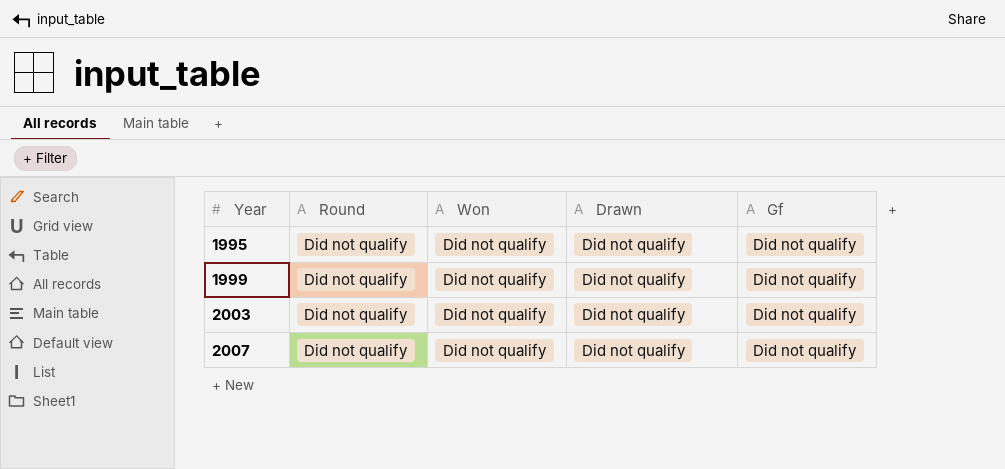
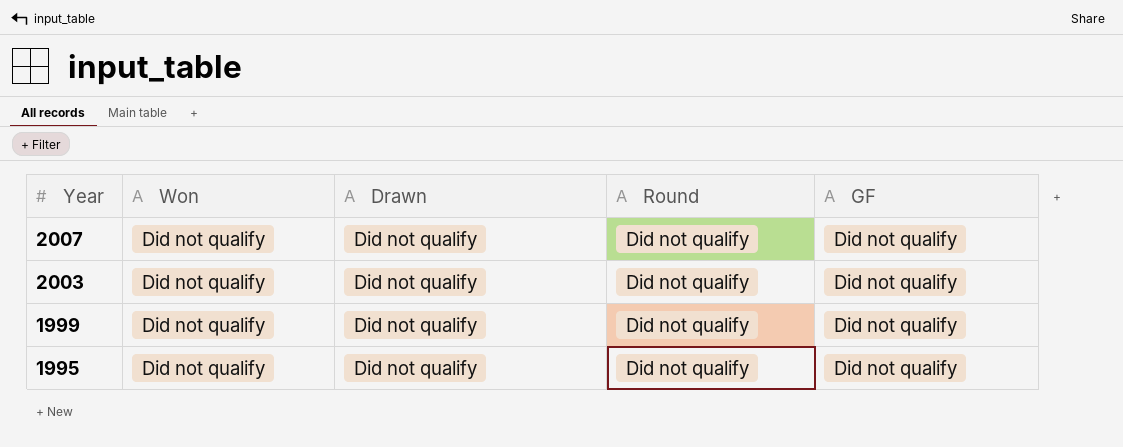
row order: Year ascending -> Year descending
column Round | position: 2 -> 4
column name: Gf -> GF

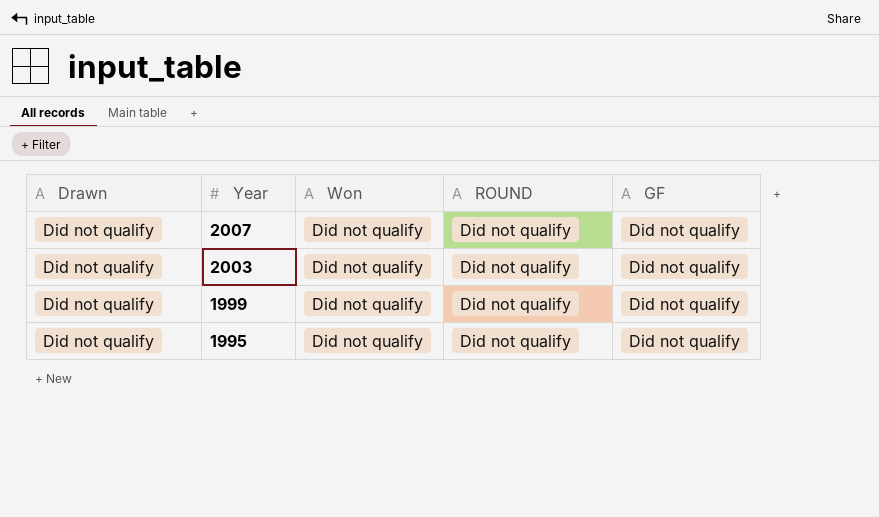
column Drawn | position: 3 -> 1
column name: Round -> ROUND

